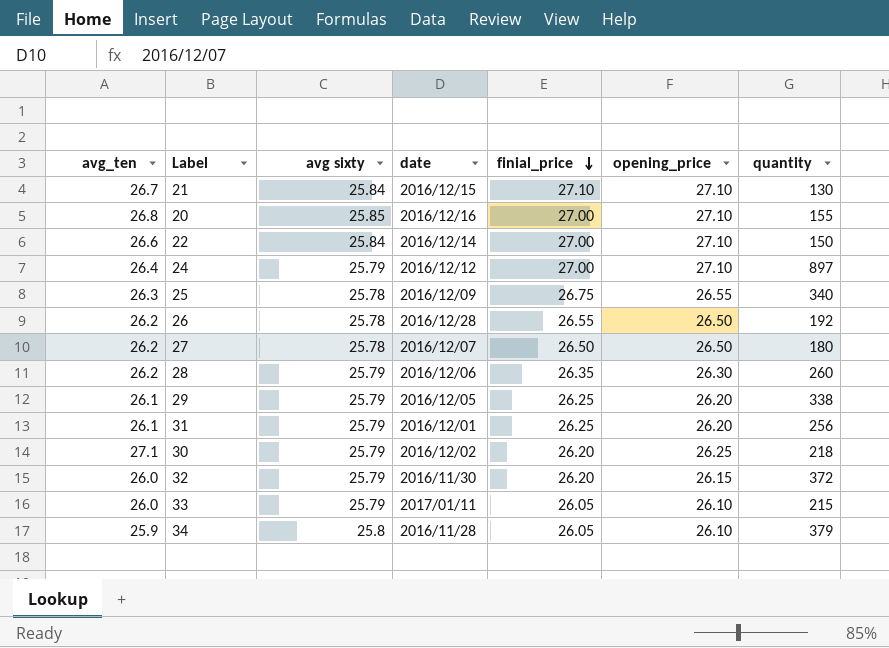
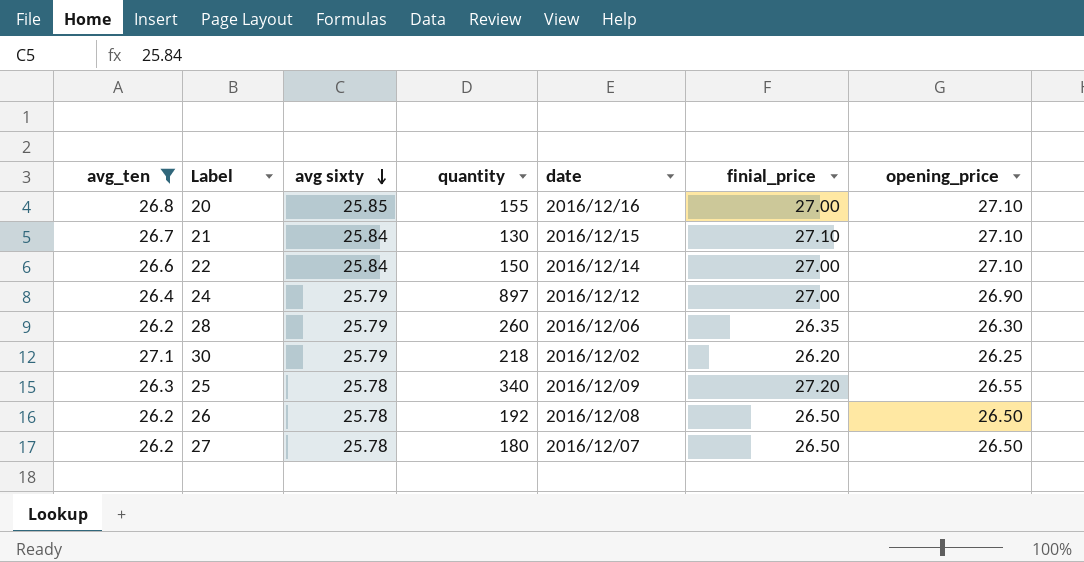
filter: none -> avg_ten >= 26.2
row order: finial_price descending -> avg sixty descending
column quantity | position: 7 -> 4
24 | opening_price: 27.10 -> 26.90
25 | finial_price: 26.75 -> 27.20
26 | date: 2016/12/28 -> 2016/12/08
26 | finial_price: 26.55 -> 26.50

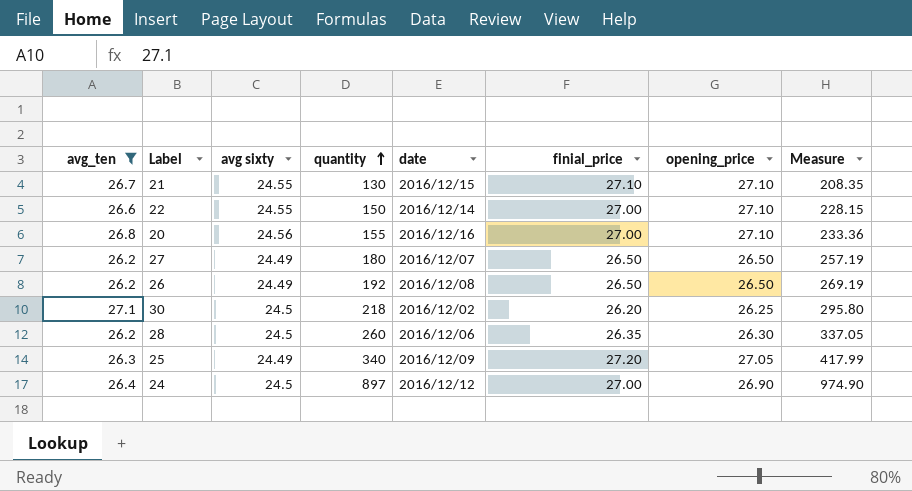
row order: avg sixty descending -> quantity ascending
column Measure | formula: none -> [avg_ten] + [avg sixty] + [quantity] + [finial_price]
21 | avg sixty: 25.84 -> 24.55
22 | avg sixty: 25.84 -> 24.55
20 | avg sixty: 25.85 -> 24.56
27 | avg sixty: 25.78 -> 24.49
26 | avg sixty: 25.78 -> 24.49
30 | avg sixty: 25.79 -> 24.5
28 | avg sixty: 25.79 -> 24.5
25 | avg sixty: 25.78 -> 24.49
25 | opening_price: 26.55 -> 27.05
24 | avg sixty: 25.79 -> 24.5

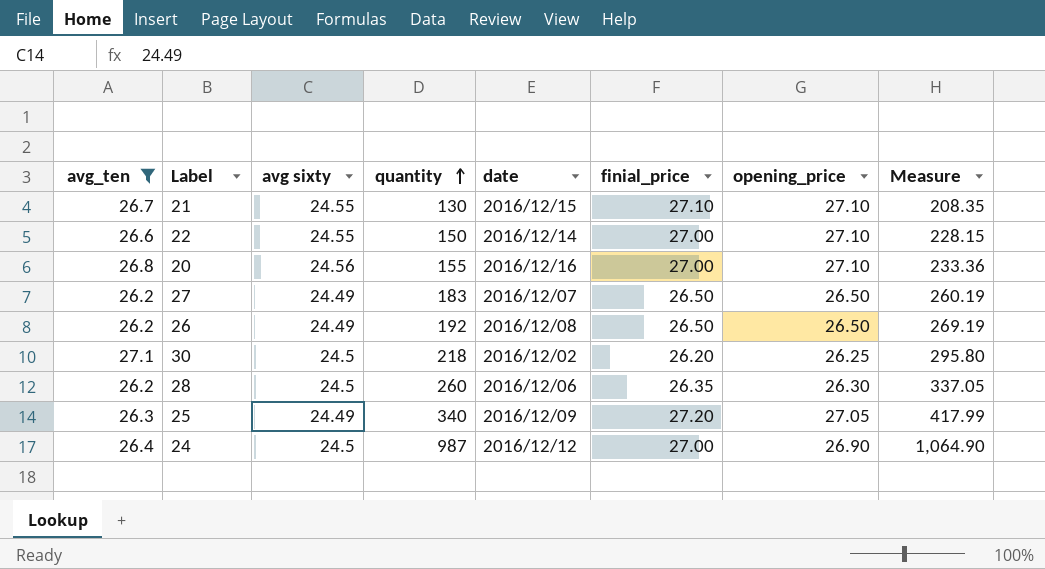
27 | quantity: 180 -> 183
27 | Measure: 257.19 -> 260.19
24 | quantity: 897 -> 987
24 | Measure: 974.90 -> 1,064.90

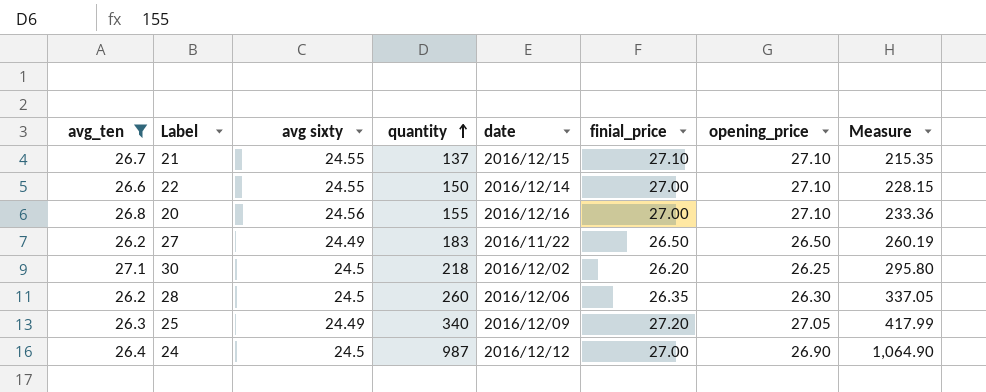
row 26: 26.2 | 24.49 | 192 | 2016/12/08 | 26.50 | 26.50 | 269.19 -> none
21 | quantity: 130 -> 137
21 | Measure: 208.35 -> 215.35
27 | date: 2016/12/07 -> 2016/11/22

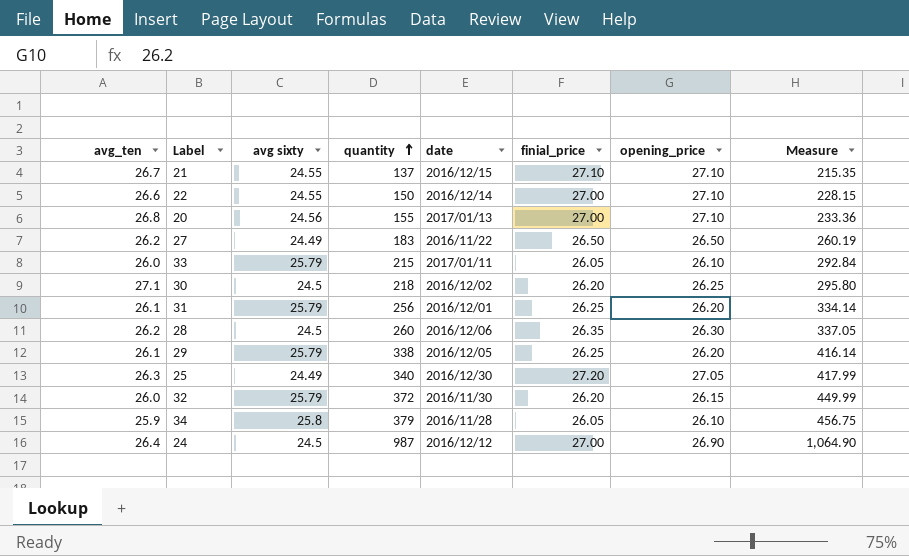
filter: avg_ten >= 26.2 -> none
20 | date: 2016/12/16 -> 2017/01/13
25 | date: 2016/12/09 -> 2016/12/30

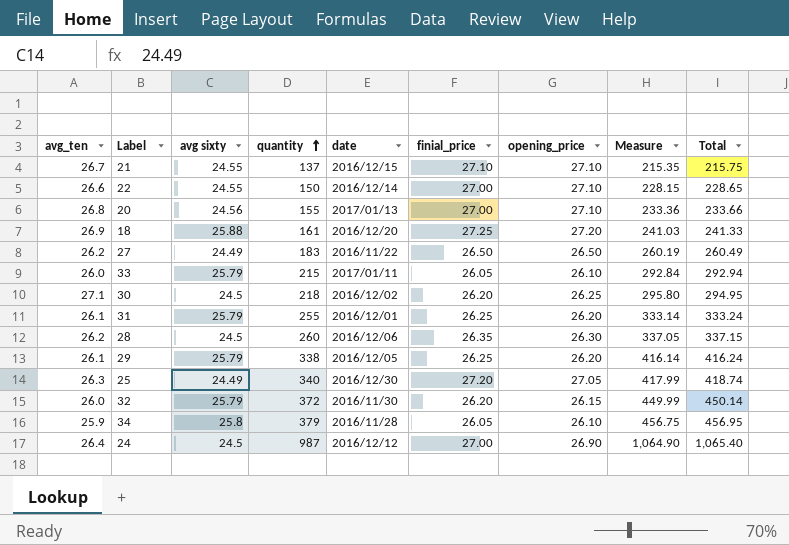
column Total | formula: none -> [avg sixty] + [quantity] + [finial_price] + [opening_price]
row 18: none -> 26.9 | 25.88 | 161 | 2016/12/20 | 27.25 | 27.20 | 241.03 | 241.33
31 | quantity: 256 -> 255
31 | Measure: 334.14 -> 333.14

